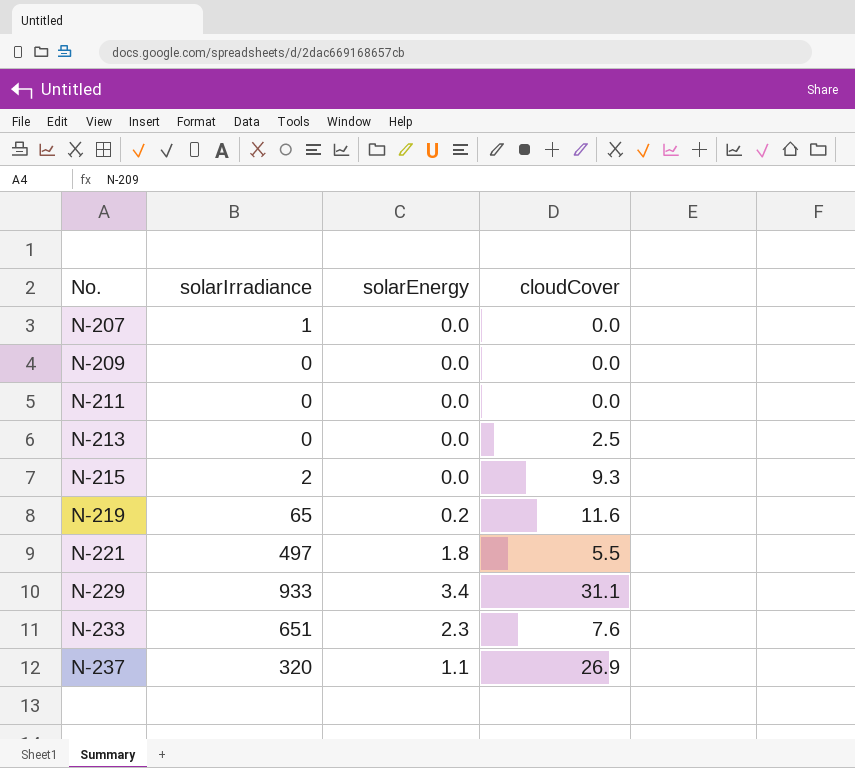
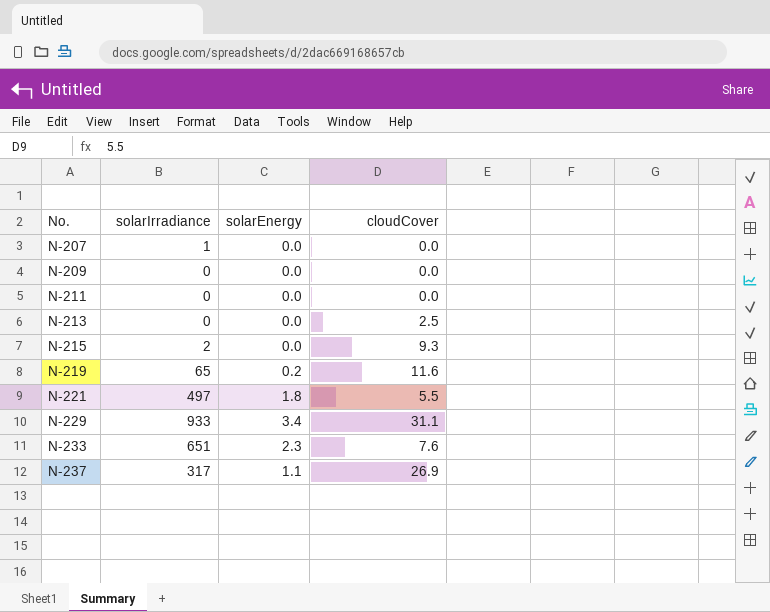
N-237 | solarIrradiance: 320 -> 317

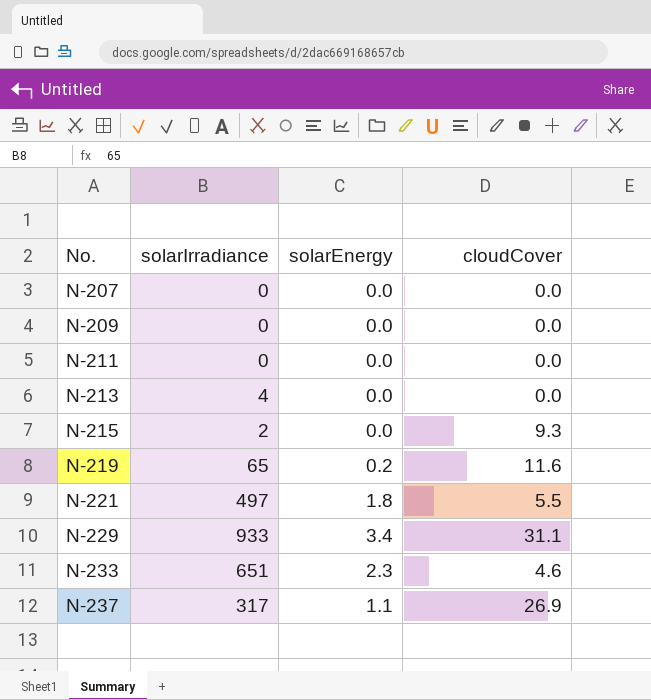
N-207 | solarIrradiance: 1 -> 0
N-213 | solarIrradiance: 0 -> 4
N-213 | cloudCover: 2.5 -> 0.0
N-233 | cloudCover: 7.6 -> 4.6

